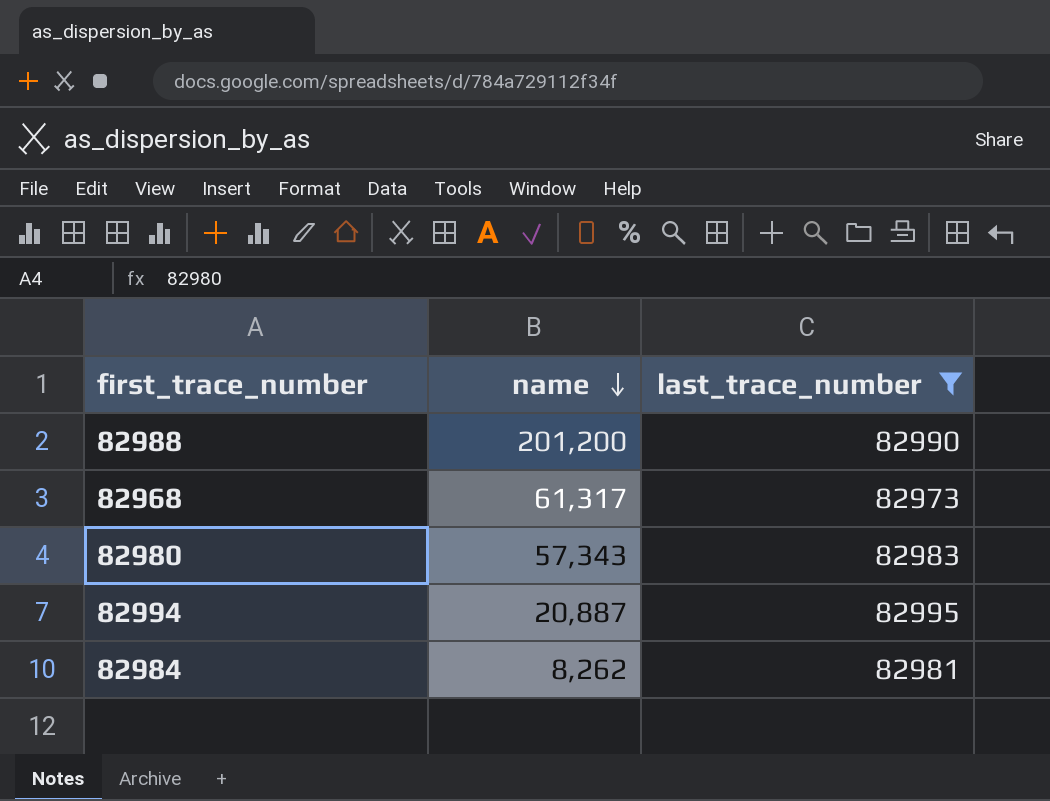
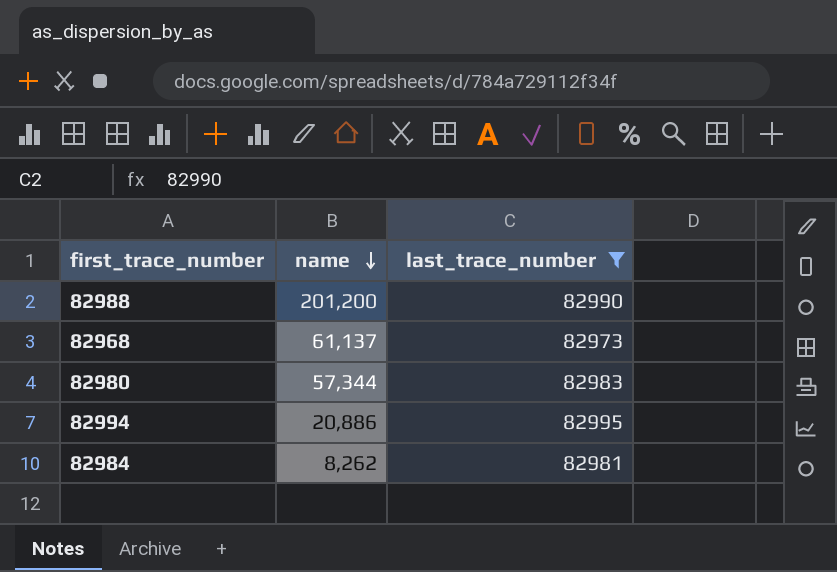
82968 | name: 61,317 -> 61,137
82980 | name: 57,343 -> 57,344
82994 | name: 20,887 -> 20,886

